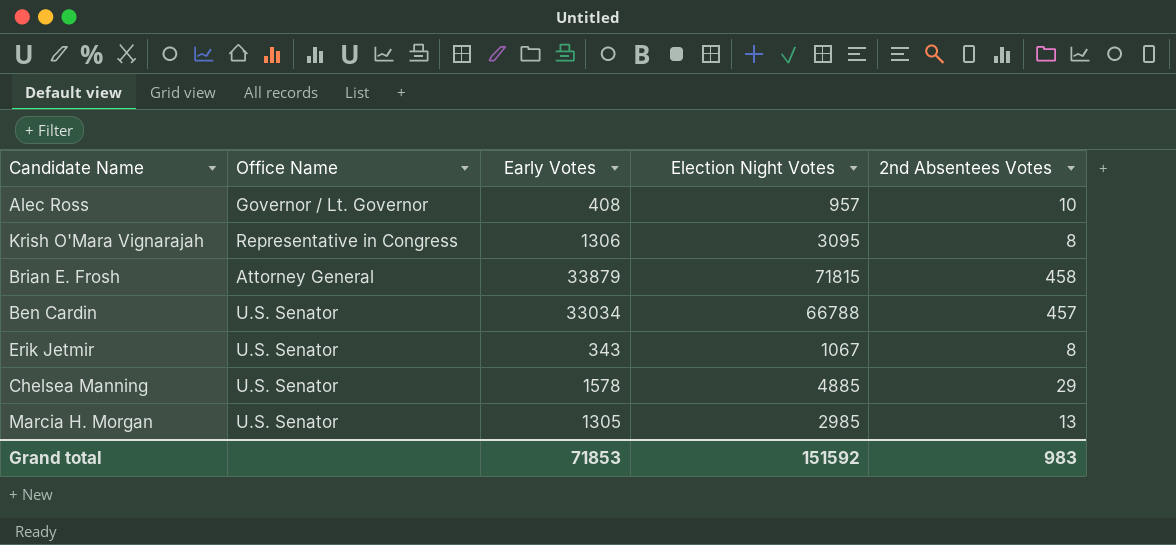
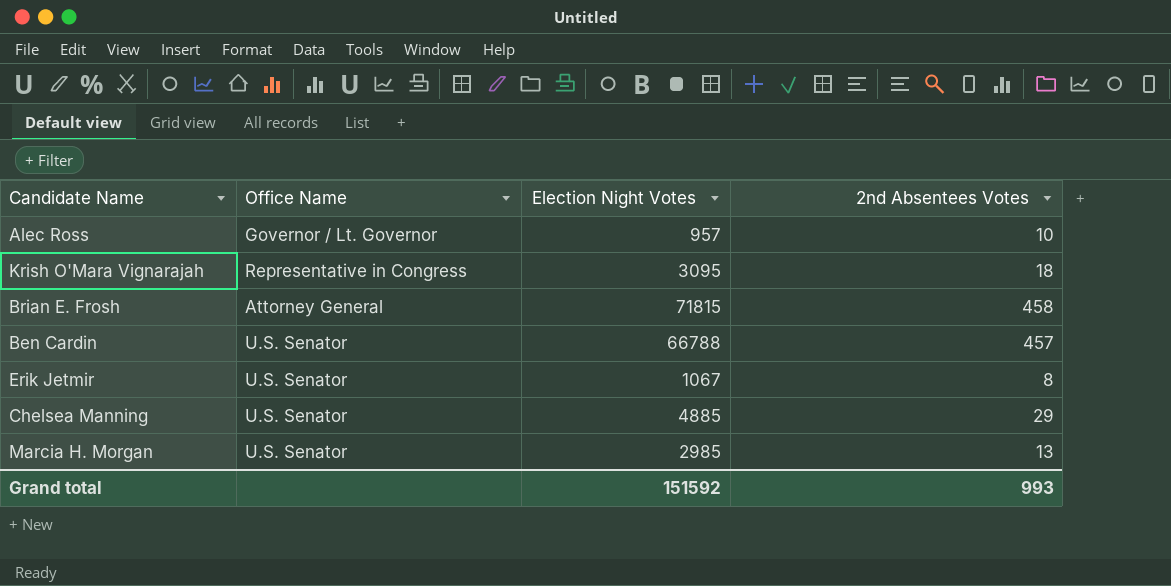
column Early Votes | position: 3 -> none
Krish O'Mara Vignarajah | 2nd Absentees Votes: 8 -> 18
Grand total | 2nd Absentees Votes: 983 -> 993

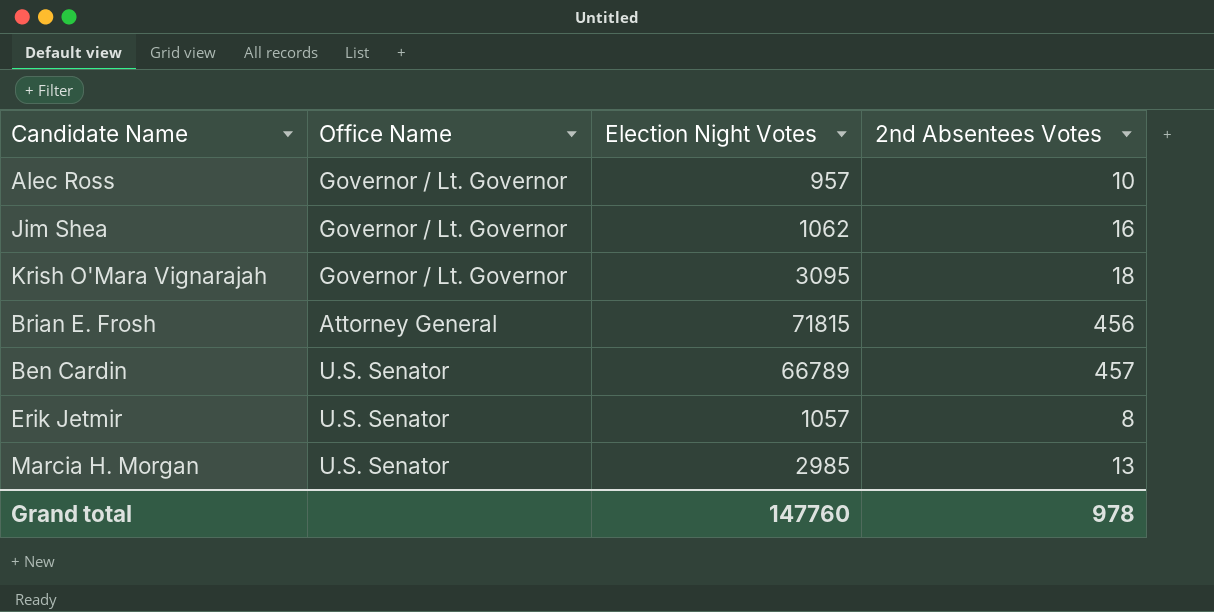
row Chelsea Manning: U.S. Senator | 4885 | 29 -> none
row Jim Shea: none -> Governor / Lt. Governor | 1062 | 16
Krish O'Mara Vignarajah | Office Name: Representative in Congress -> Governor / Lt. Governor
Brian E. Frosh | 2nd Absentees Votes: 458 -> 456
Ben Cardin | Election Night Votes: 66788 -> 66789
Erik Jetmir | Election Night Votes: 1067 -> 1057
Grand total | Election Night Votes: 151592 -> 147760
Grand total | 2nd Absentees Votes: 993 -> 978

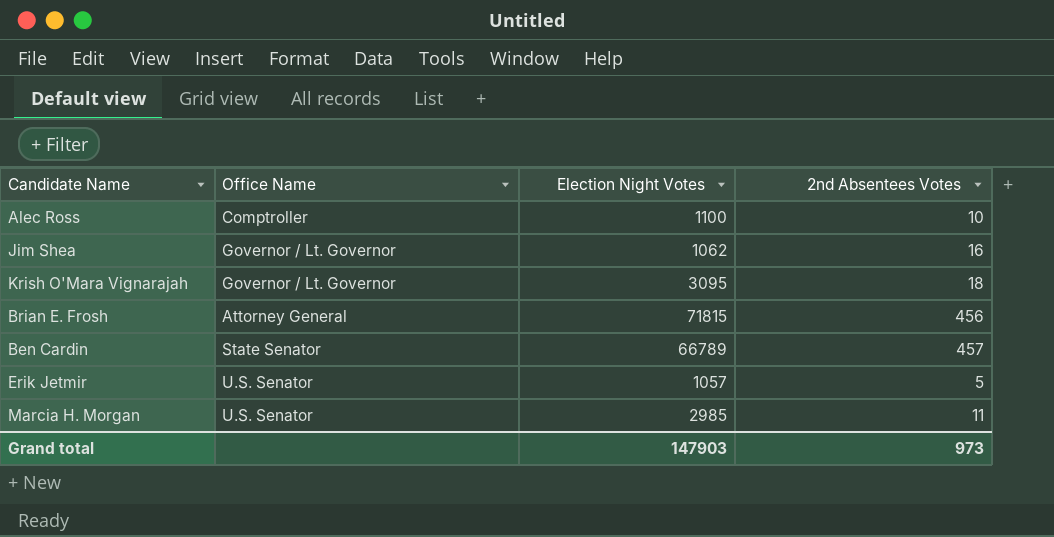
Alec Ross | Office Name: Governor / Lt. Governor -> Comptroller
Alec Ross | Election Night Votes: 957 -> 1100
Ben Cardin | Office Name: U.S. Senator -> State Senator
Erik Jetmir | 2nd Absentees Votes: 8 -> 5
Marcia H. Morgan | 2nd Absentees Votes: 13 -> 11
Grand total | Election Night Votes: 147760 -> 147903
Grand total | 2nd Absentees Votes: 978 -> 973

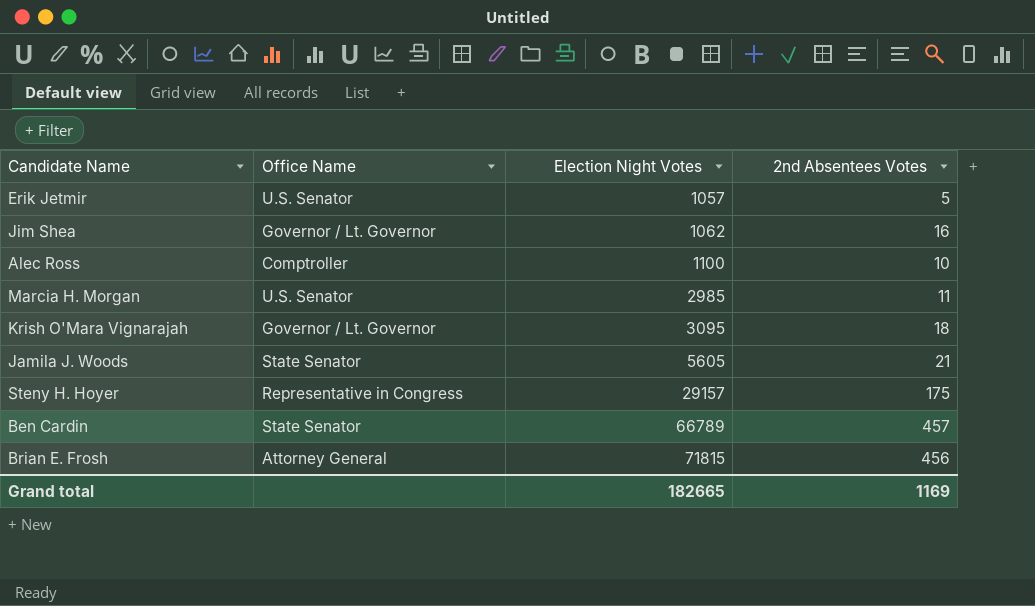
row order: none -> Election Night Votes ascending
row Jamila J. Woods: none -> State Senator | 5605 | 21
row Steny H. Hoyer: none -> Representative in Congress | 29157 | 175
Grand total | Election Night Votes: 147903 -> 182665
Grand total | 2nd Absentees Votes: 973 -> 1169

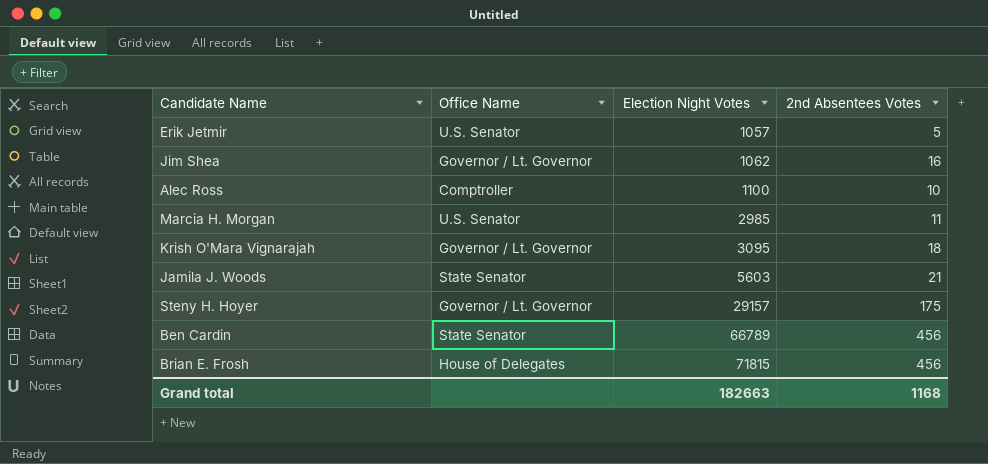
Jamila J. Woods | Election Night Votes: 5605 -> 5603
Steny H. Hoyer | Office Name: Representative in Congress -> Governor / Lt. Governor
Ben Cardin | 2nd Absentees Votes: 457 -> 456
Brian E. Frosh | Office Name: Attorney General -> House of Delegates
Grand total | Election Night Votes: 182665 -> 182663
Grand total | 2nd Absentees Votes: 1169 -> 1168

